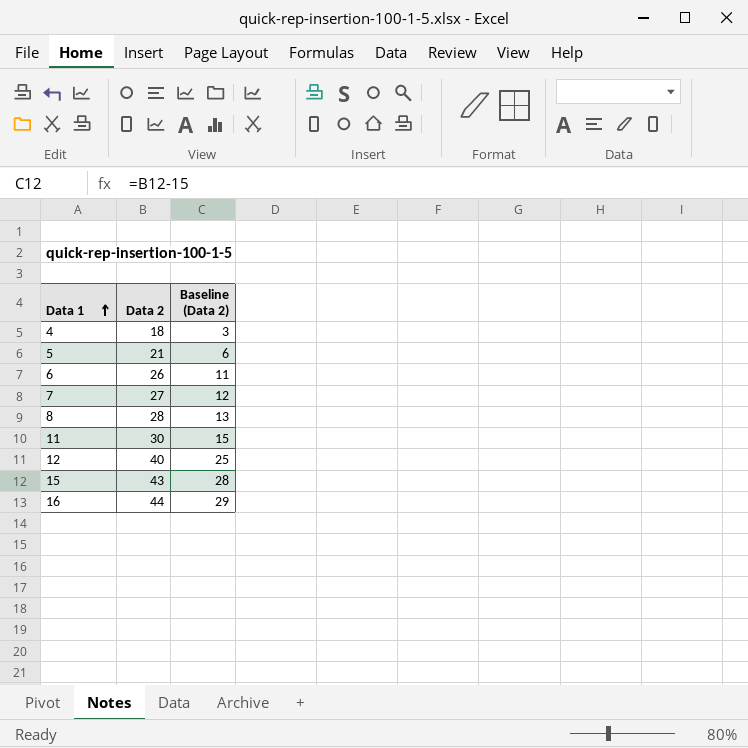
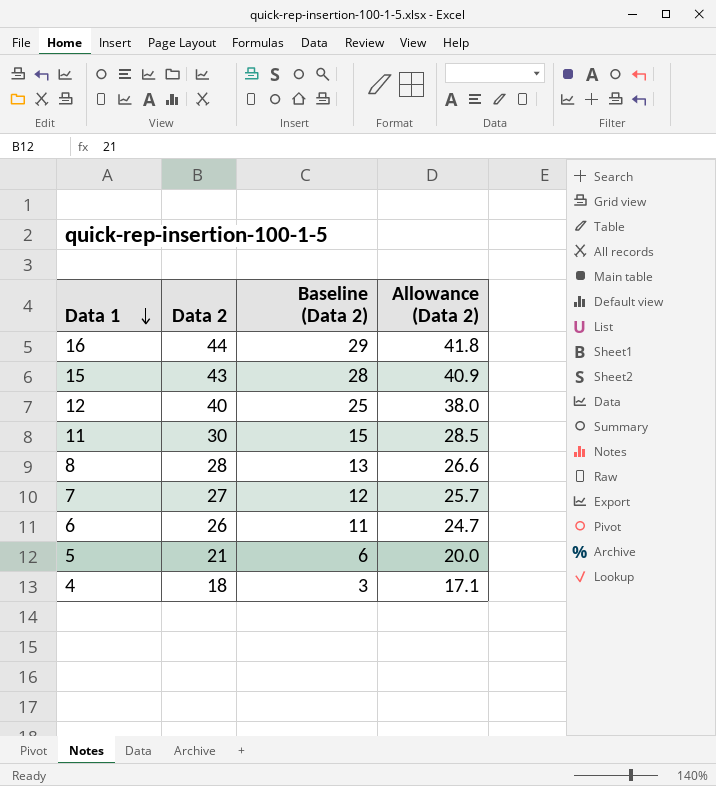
row order: Data 1 ascending -> Data 1 descending
column Allowance (Data 2) | formula: none -> [Data 2] * 0.95

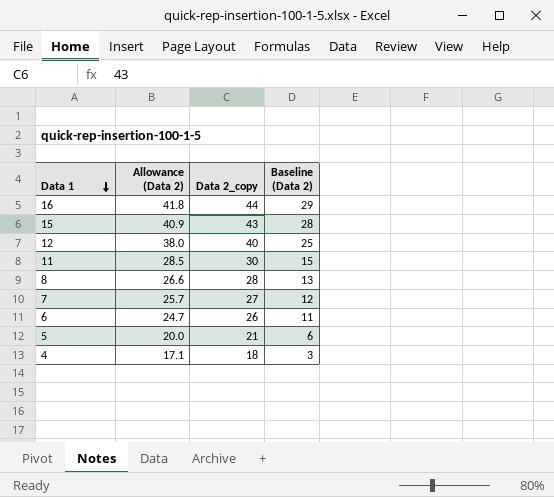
column Allowance (Data 2) | position: 4 -> 2
column name: Data 2 -> Data 2_copy

